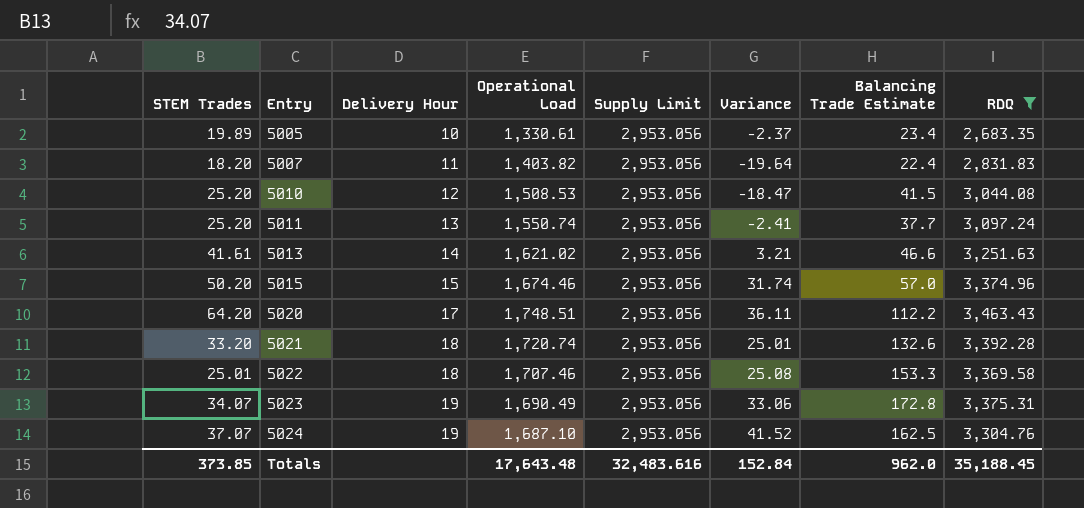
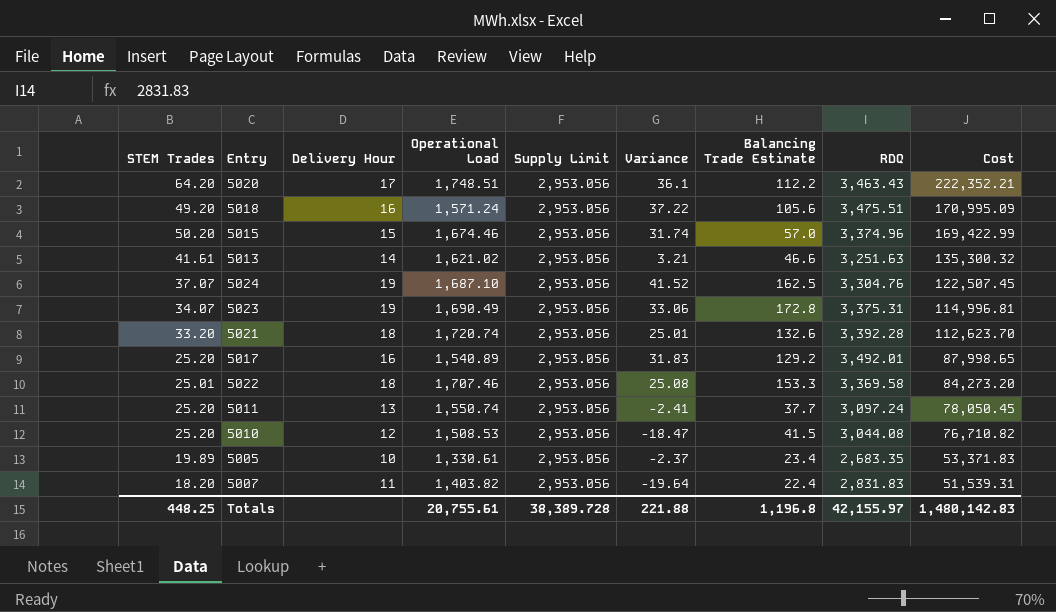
filter: RDQ <= 3,463.43 -> none
row order: Entry ascending -> Cost descending
column Cost | formula: none -> [STEM Trades] * [RDQ]
5020 | Variance: 36.11 -> 36.1
Totals | STEM Trades: 373.85 -> 448.25
Totals | Operational Load: 17,643.48 -> 20,755.61
Totals | Supply Limit: 32,483.616 -> 38,389.728
Totals | Variance: 152.84 -> 221.88
Totals | Balancing Trade Estimate: 962.0 -> 1,196.8
Totals | RDQ: 35,188.45 -> 42,155.97

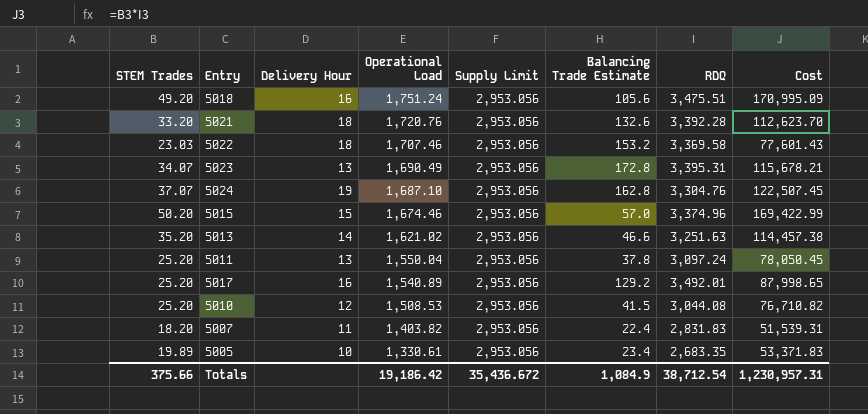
row order: Cost descending -> Operational Load descending
column Variance | position: 6 -> none
row 5020: 64.20 | 17 | 1,748.51 | 2,953.056 | 36.1 | 112.2 | 3,463.43 | 222,352.21 -> none
5018 | Operational Load: 1,571.24 -> 1,751.24
5021 | Operational Load: 1,720.74 -> 1,720.76
5022 | STEM Trades: 25.01 -> 23.03
5022 | Balancing Trade Estimate: 153.3 -> 153.2
5022 | Cost: 84,273.20 -> 77,601.43
5023 | Delivery Hour: 19 -> 13
5023 | RDQ: 3,375.31 -> 3,395.31
5023 | Cost: 114,996.81 -> 115,678.21
5024 | Balancing Trade Estimate: 162.5 -> 162.8
5013 | STEM Trades: 41.61 -> 35.20
5013 | Cost: 135,300.32 -> 114,457.38
5011 | Operational Load: 1,550.74 -> 1,550.04
5011 | Balancing Trade Estimate: 37.7 -> 37.8
Totals | STEM Trades: 448.25 -> 375.66
Totals | Operational Load: 20,755.61 -> 19,186.42
Totals | Supply Limit: 38,389.728 -> 35,436.672
Totals | Balancing Trade Estimate: 1,196.8 -> 1,084.9
Totals | RDQ: 42,155.97 -> 38,712.54
Totals | Cost: 1,480,142.83 -> 1,230,957.31

